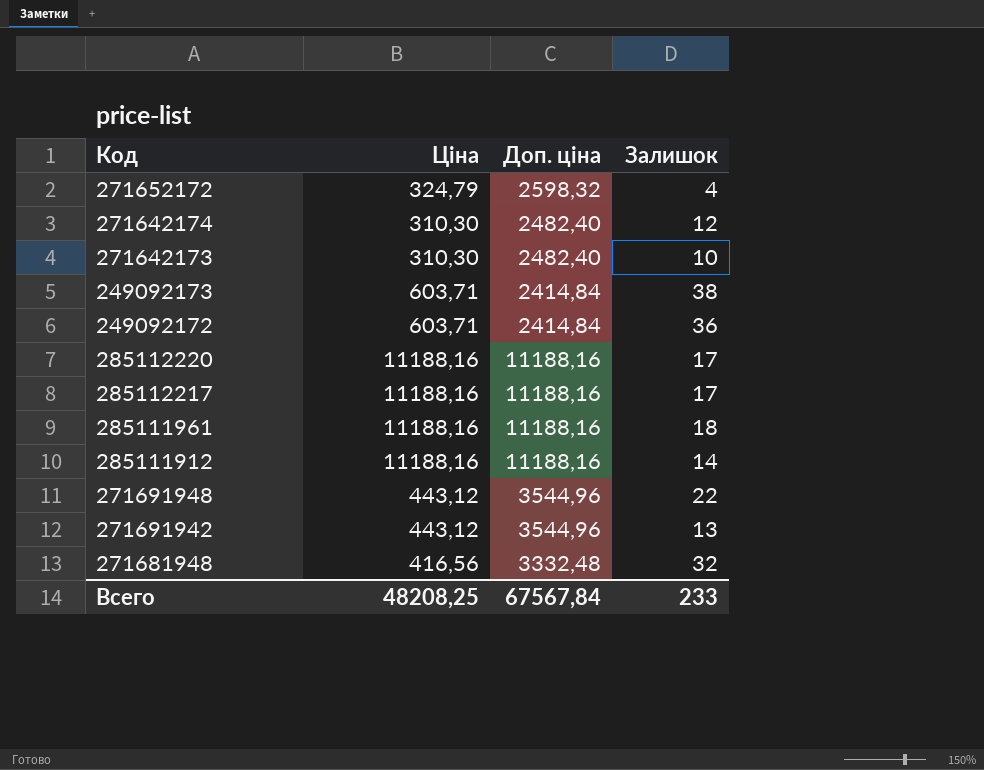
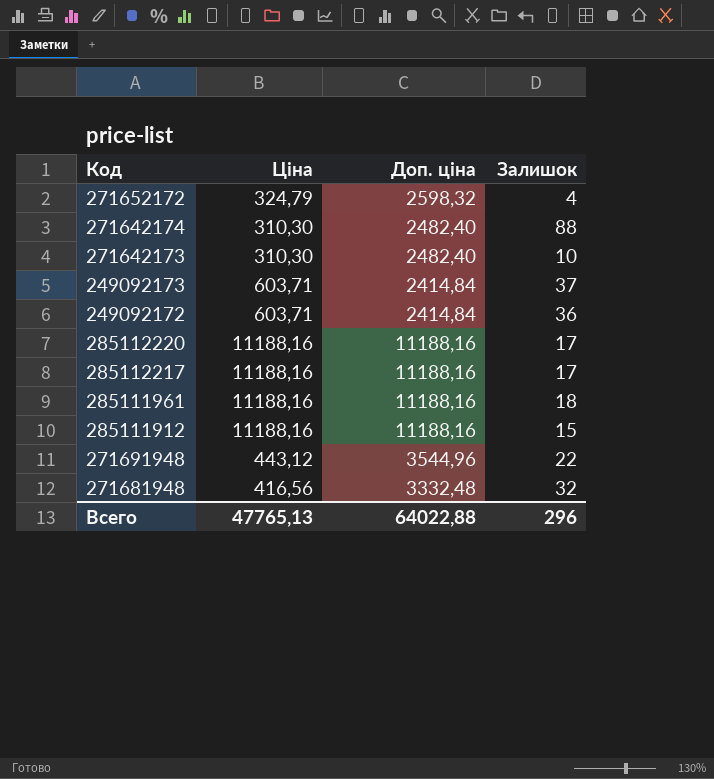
row 271691942: 443,12 | 3544,96 | 13 -> none
271642174 | Залишок: 12 -> 88
249092173 | Залишок: 38 -> 37
285111912 | Залишок: 14 -> 15
Всего | Ціна: 48208,25 -> 47765,13
Всего | Доп. ціна: 67567,84 -> 64022,88
Всего | Залишок: 233 -> 296

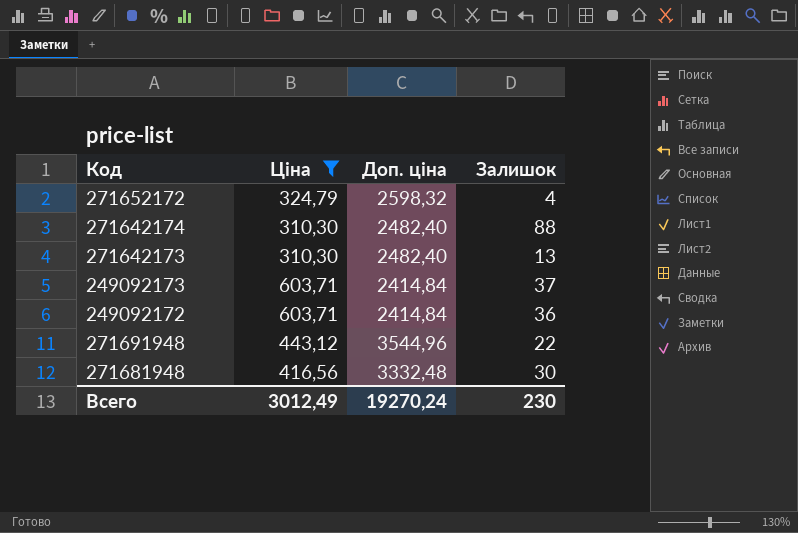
filter: none -> Ціна != 11188,16
271642173 | Залишок: 10 -> 13
271681948 | Залишок: 32 -> 30
Всего | Ціна: 47765,13 -> 3012,49
Всего | Доп. ціна: 64022,88 -> 19270,24
Всего | Залишок: 296 -> 230

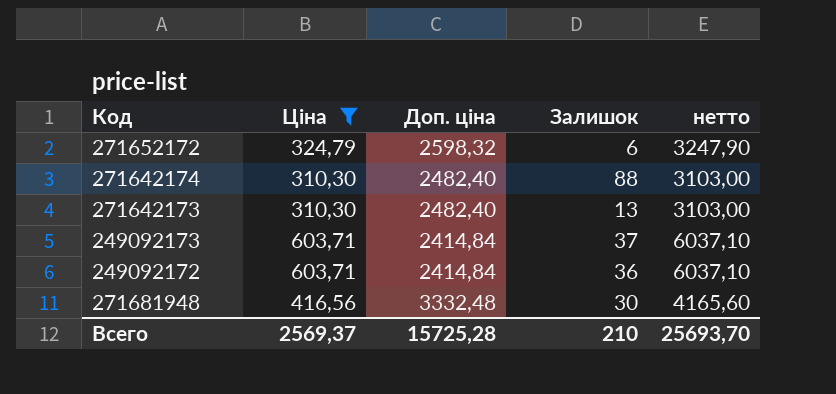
column нетто | formula: none -> [Ціна] * 10
row 271691948: 443,12 | 3544,96 | 22 -> none
271652172 | Залишок: 4 -> 6
Всего | Ціна: 3012,49 -> 2569,37
Всего | Доп. ціна: 19270,24 -> 15725,28
Всего | Залишок: 230 -> 210

